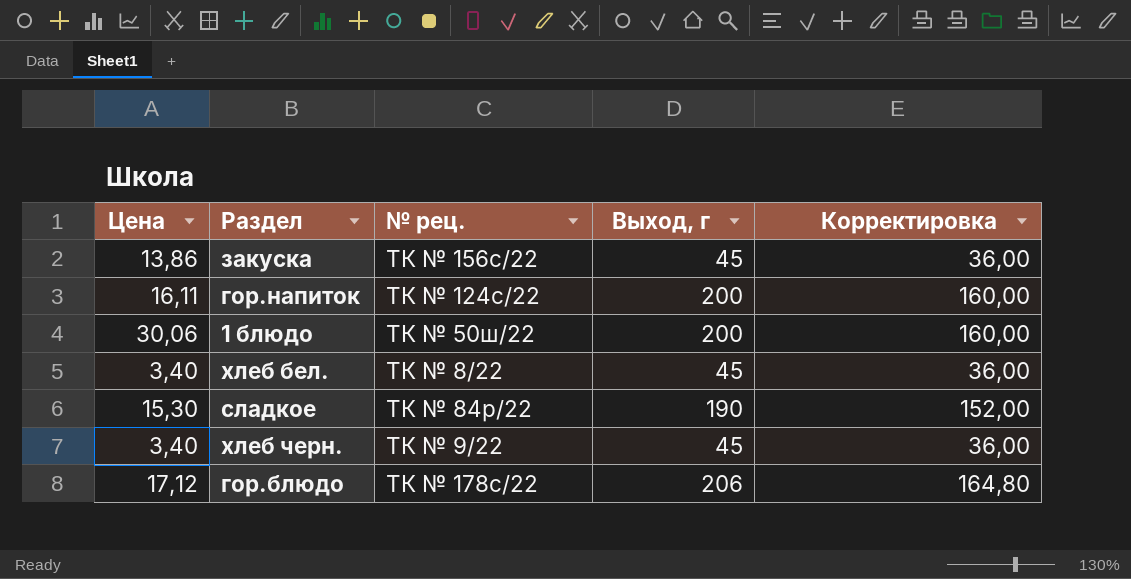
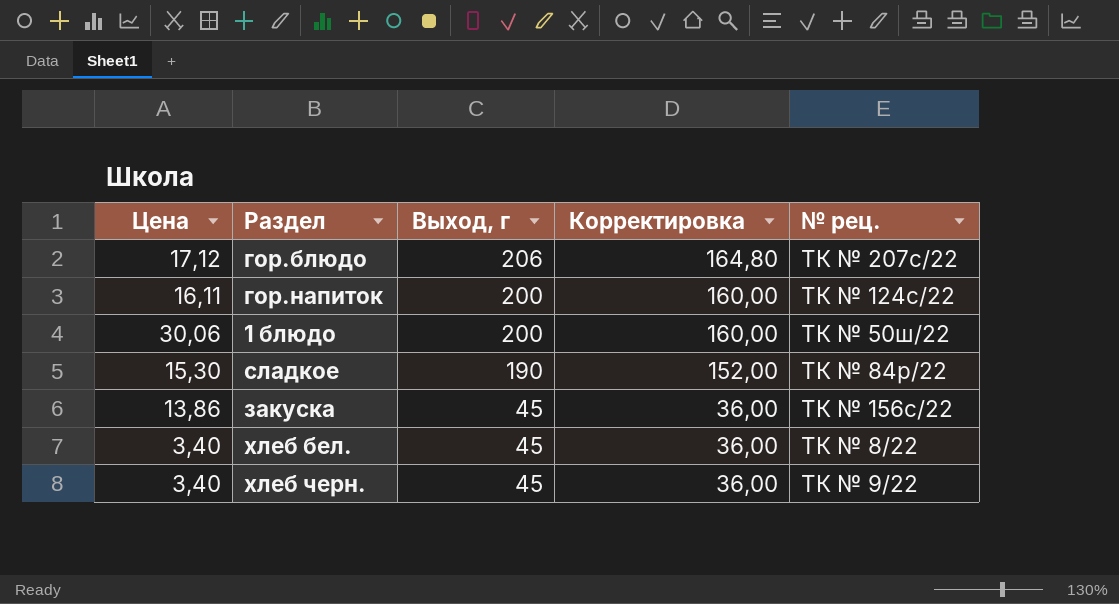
row order: none -> Выход, г descending
column № рец. | position: 3 -> 5
гор.блюдо | № рец.: ТК № 178с/22 -> ТК № 207с/22

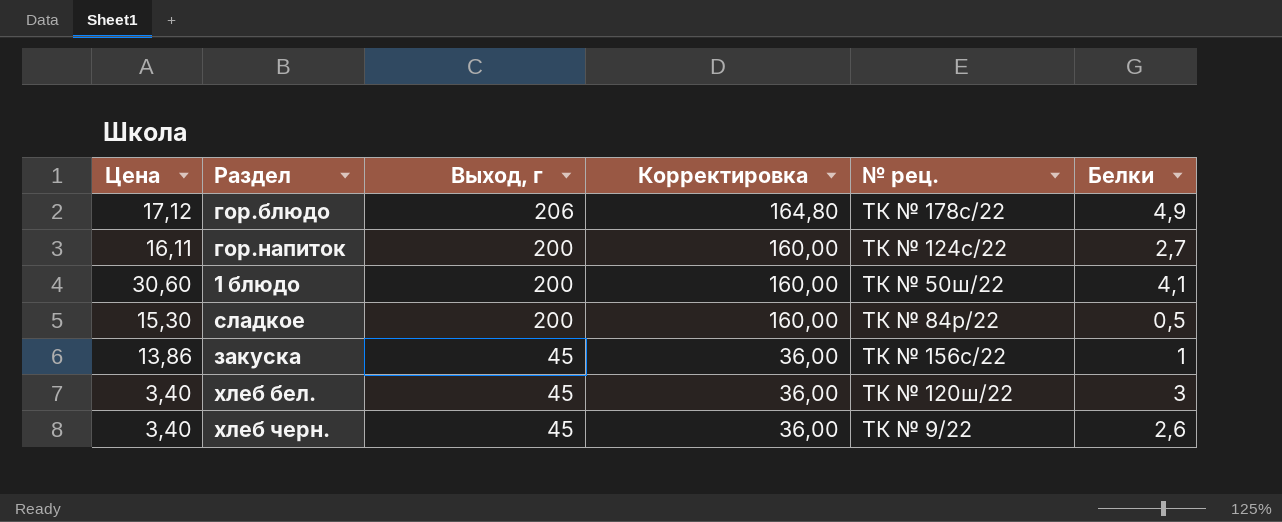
column Белки | position: none -> 6
гор.блюдо | № рец.: ТК № 207с/22 -> ТК № 178с/22
1 блюдо | Цена: 30,06 -> 30,60
сладкое | Выход, г: 190 -> 200
сладкое | Корректировка: 152,00 -> 160,00
хлеб бел. | № рец.: ТК № 8/22 -> ТК № 120ш/22

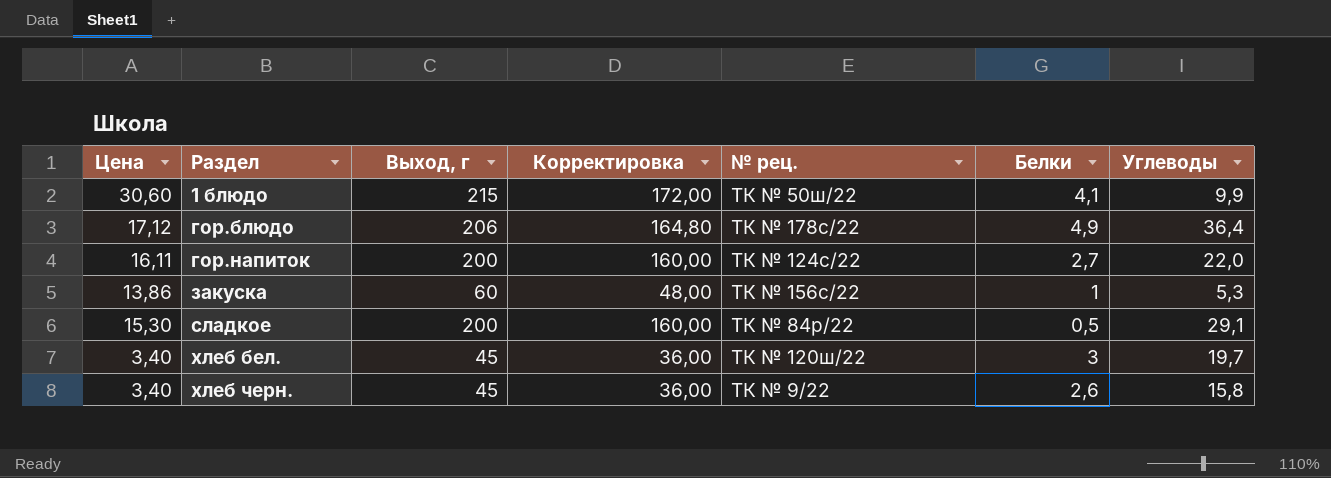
row order: Выход, г descending -> Раздел ascending
column Углеводы | position: none -> 7
1 блюдо | Выход, г: 200 -> 215
1 блюдо | Корректировка: 160,00 -> 172,00
закуска | Выход, г: 45 -> 60
закуска | Корректировка: 36,00 -> 48,00

